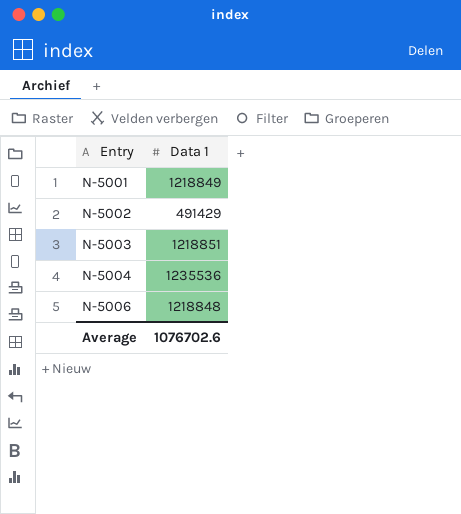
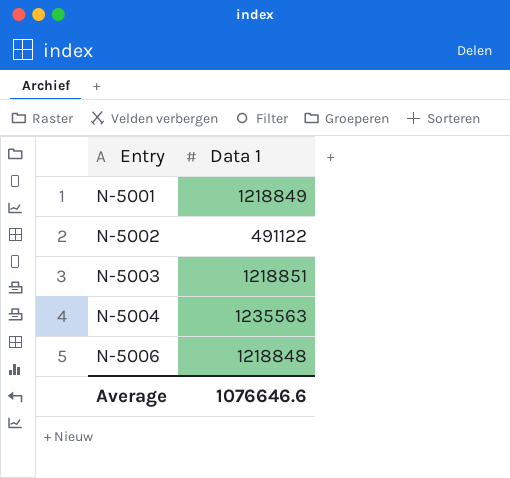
N-5002 | Data 1: 491429 -> 491122
N-5004 | Data 1: 1235536 -> 1235563
Average | Data 1: 1076702.6 -> 1076646.6

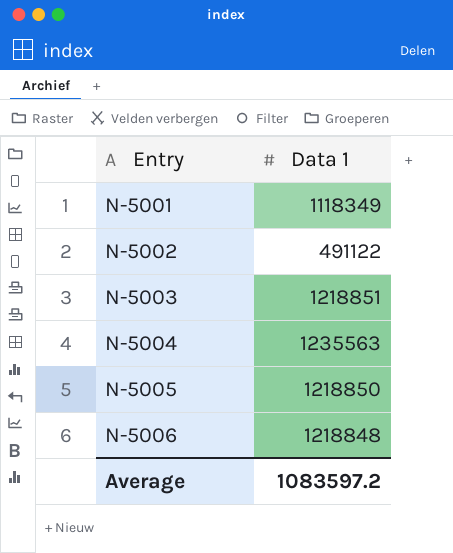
N-5001 | Data 1: 1218849 -> 1118349
row N-5005: none -> 1218850
Average | Data 1: 1076646.6 -> 1083597.2

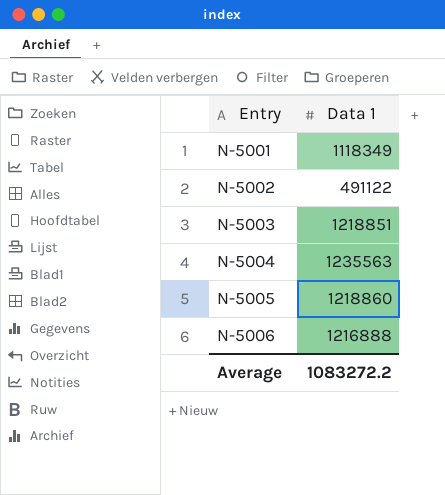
N-5005 | Data 1: 1218850 -> 1218860
N-5006 | Data 1: 1218848 -> 1216888
Average | Data 1: 1083597.2 -> 1083272.2

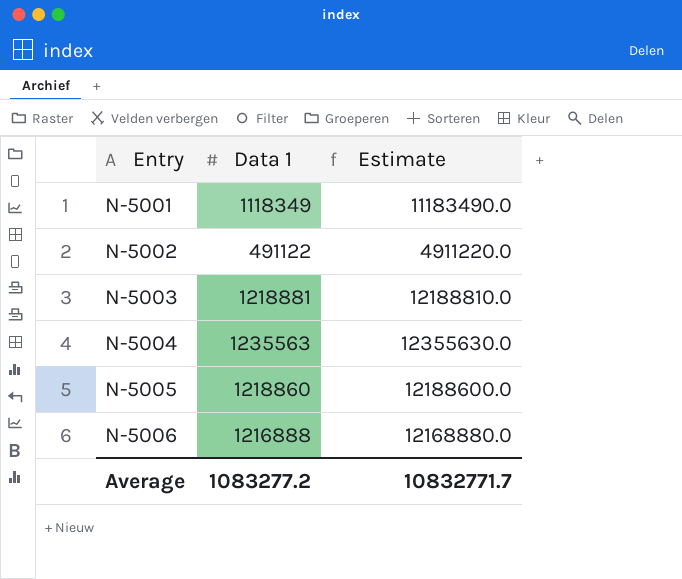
column Estimate | formula: none -> [Data 1] * 10
N-5003 | Data 1: 1218851 -> 1218881
Average | Data 1: 1083272.2 -> 1083277.2

